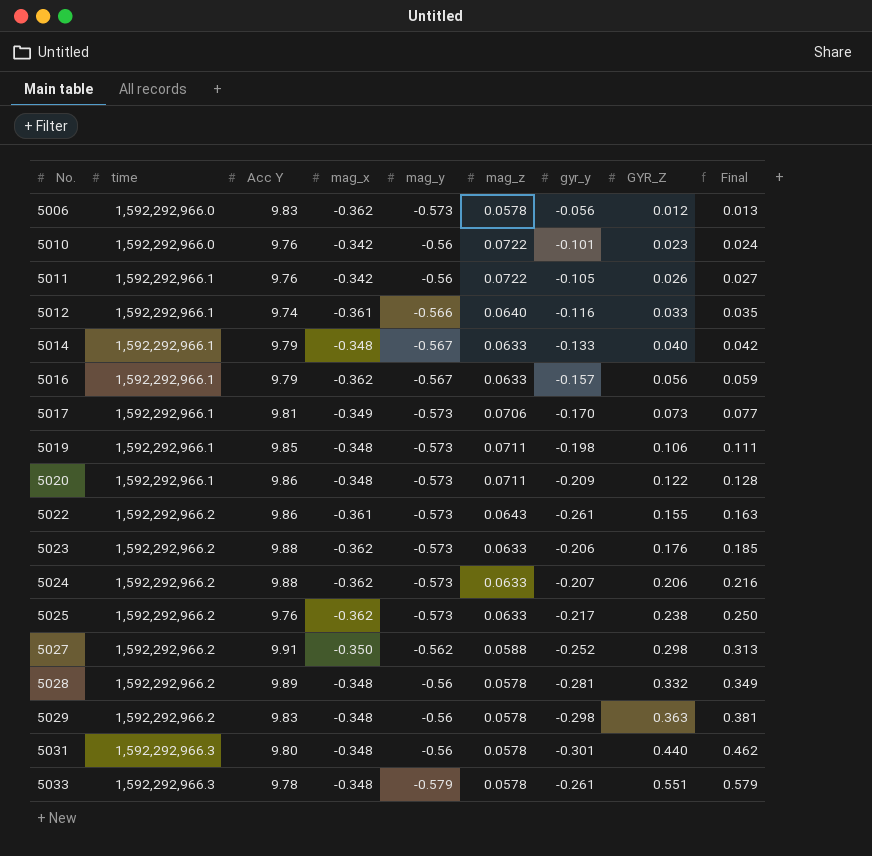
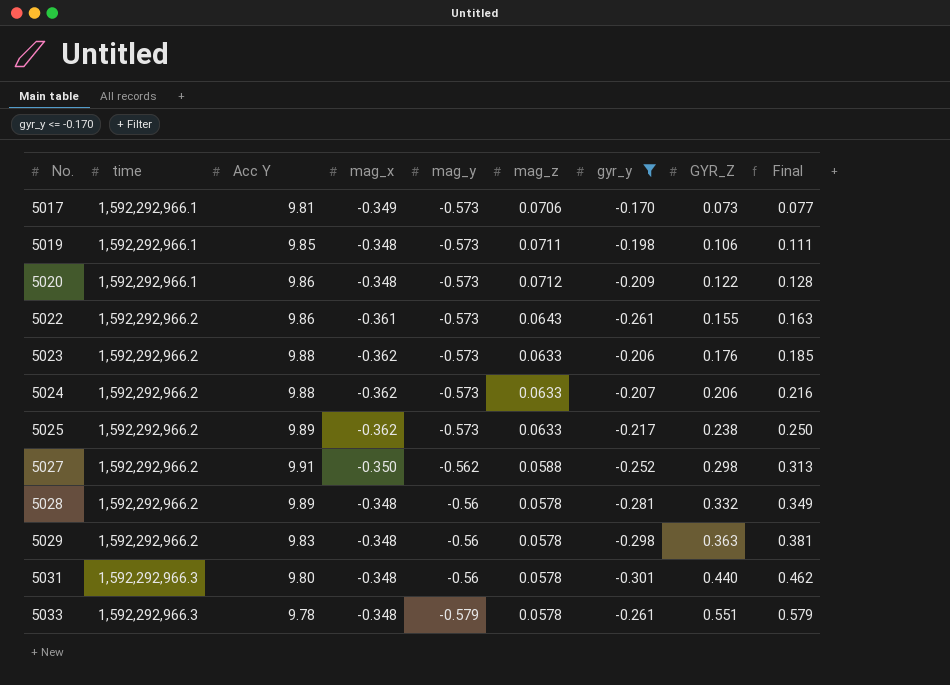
filter: none -> gyr_y <= -0.170
5020 | mag_z: 0.0711 -> 0.0712
5025 | Acc Y: 9.76 -> 9.89

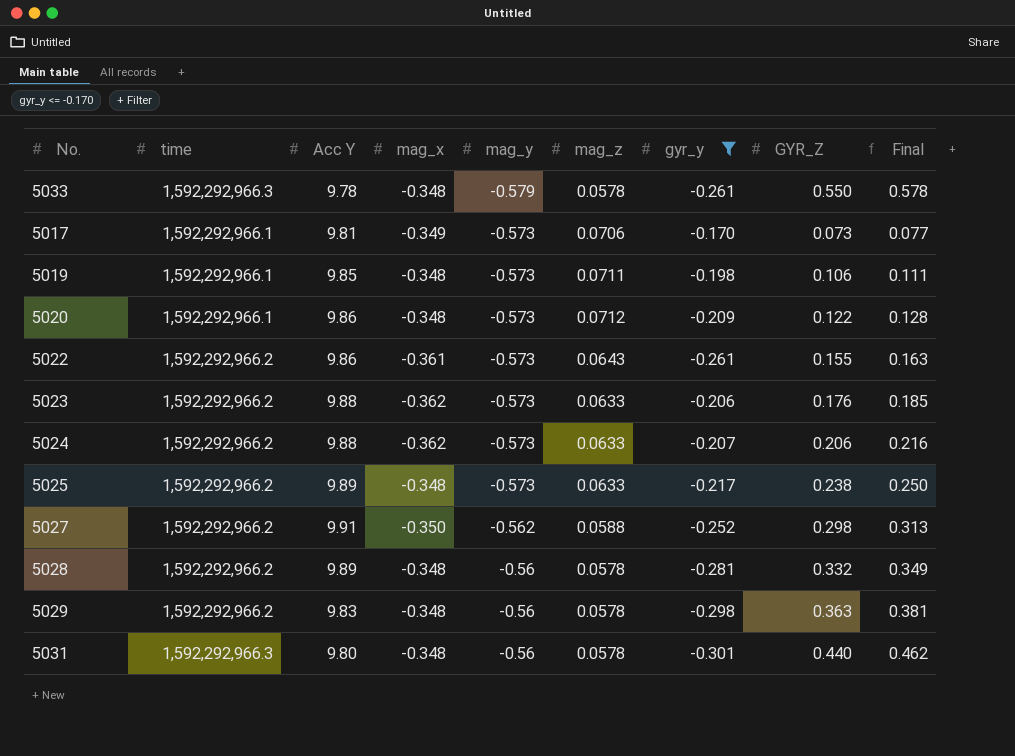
row order: No. ascending -> mag_y ascending
5033 | GYR_Z: 0.551 -> 0.550
5033 | Final: 0.579 -> 0.578
5025 | mag_x: -0.362 -> -0.348

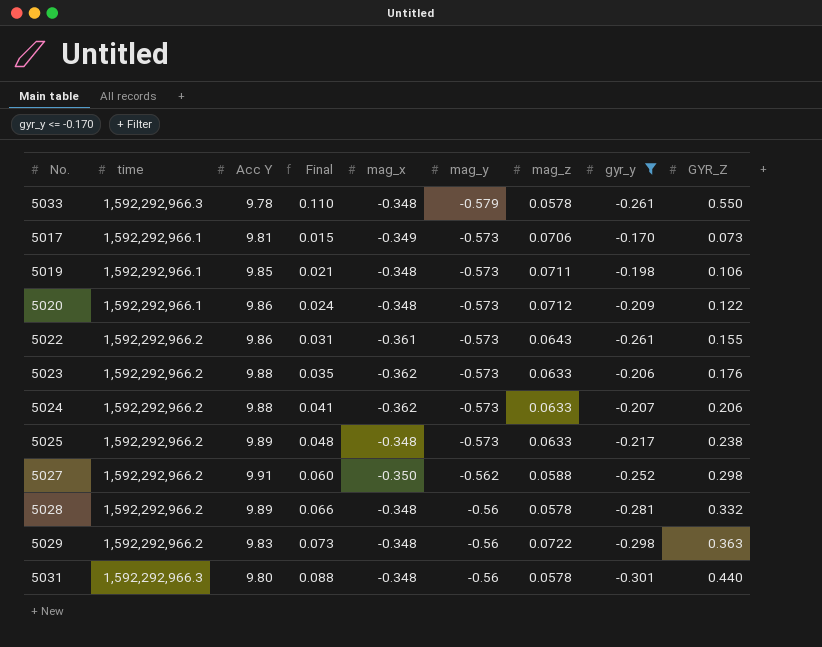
column Final | formula: [GYR_Z] * 1.05 -> [GYR_Z] * 0.2
column Final | position: 9 -> 4
5029 | mag_z: 0.0578 -> 0.0722

